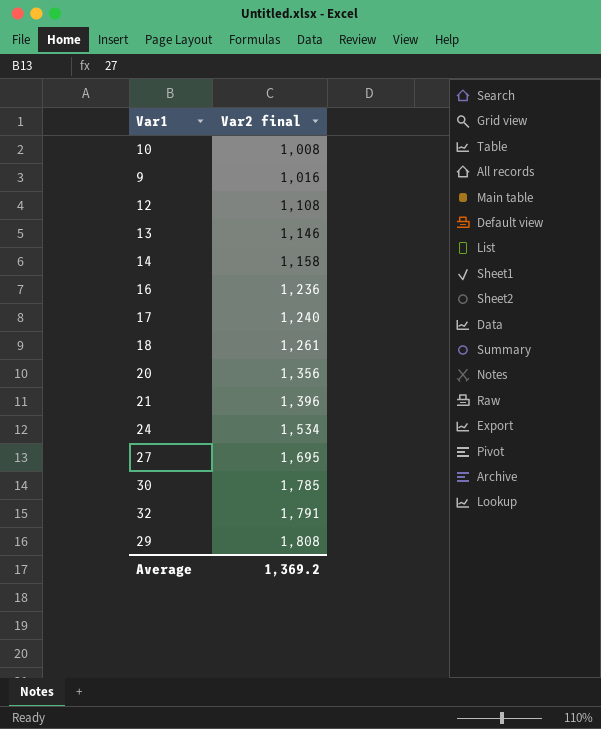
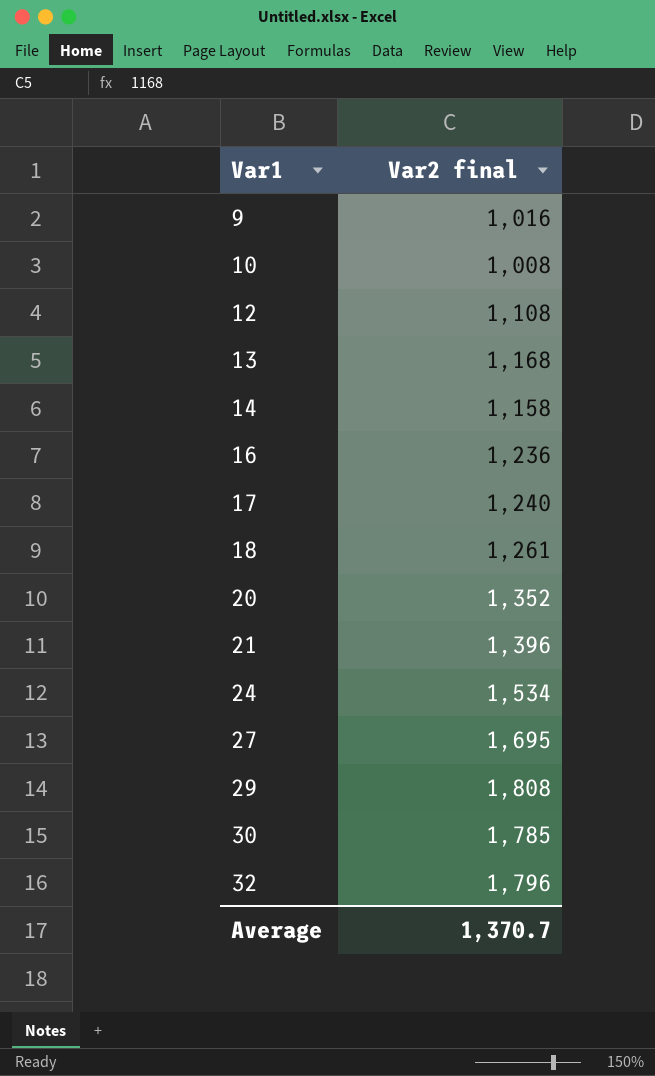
row order: Var2 final ascending -> Var1 ascending
13 | Var2 final: 1,146 -> 1,168
20 | Var2 final: 1,356 -> 1,352
32 | Var2 final: 1,791 -> 1,796
Average | Var2 final: 1,369.2 -> 1,370.7

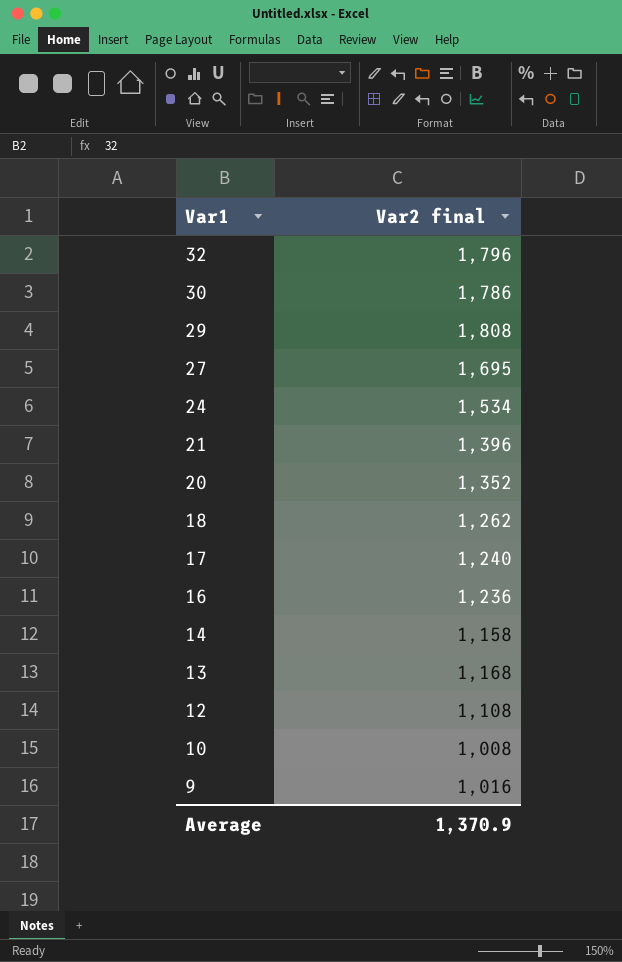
row order: Var1 ascending -> Var1 descending
30 | Var2 final: 1,785 -> 1,786
18 | Var2 final: 1,261 -> 1,262
Average | Var2 final: 1,370.7 -> 1,370.9

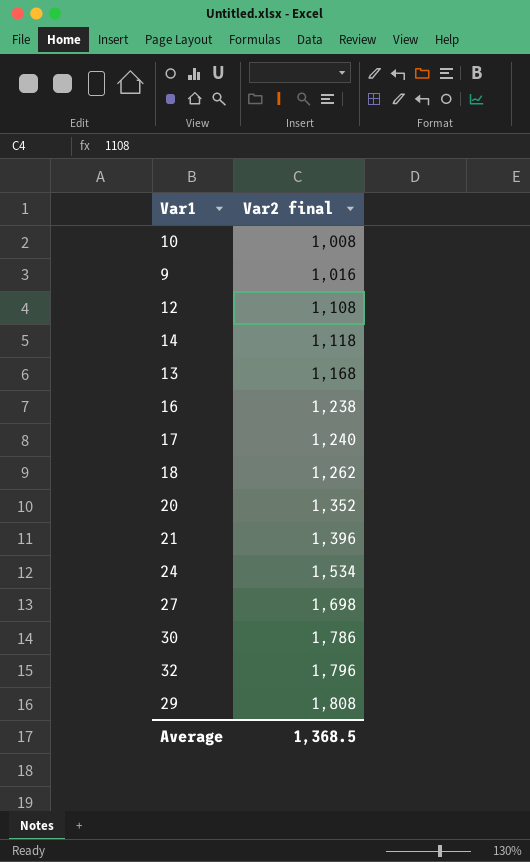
row order: Var1 descending -> Var2 final ascending
14 | Var2 final: 1,158 -> 1,118
16 | Var2 final: 1,236 -> 1,238
27 | Var2 final: 1,695 -> 1,698
Average | Var2 final: 1,370.9 -> 1,368.5

